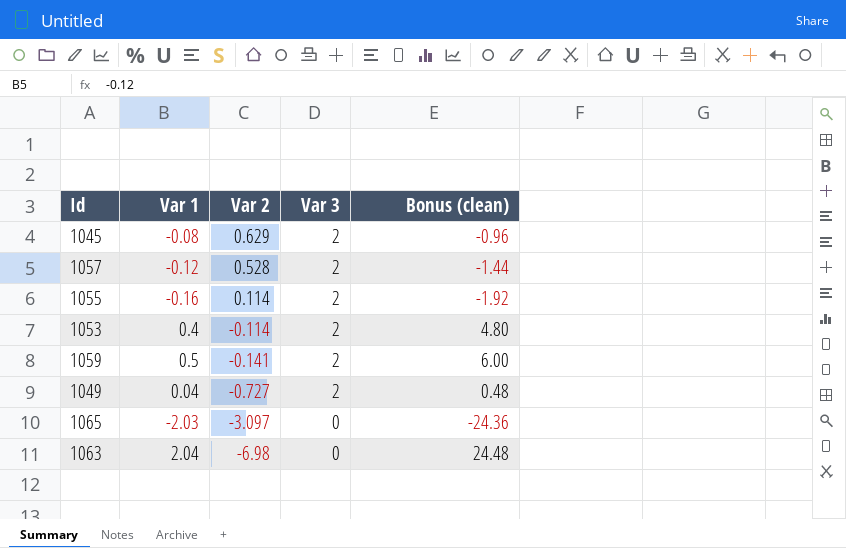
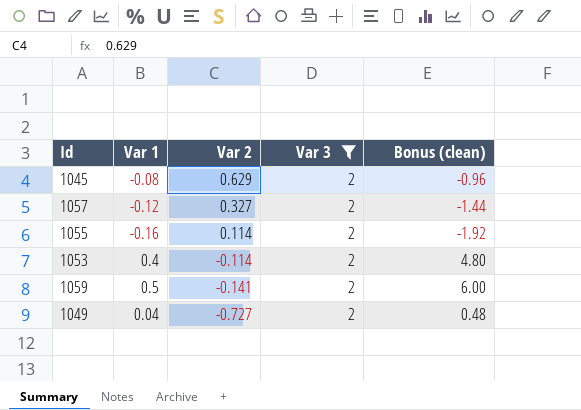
filter: none -> Var 3 = 2
1057 | Var 2: 0.528 -> 0.327

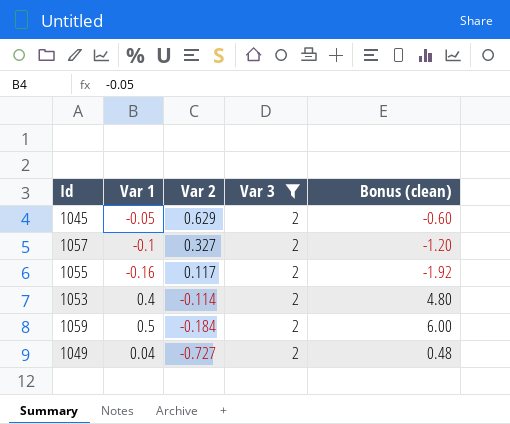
1045 | Var 1: -0.08 -> -0.05
1045 | Bonus (clean): -0.96 -> -0.60
1057 | Var 1: -0.12 -> -0.1
1057 | Bonus (clean): -1.44 -> -1.20
1055 | Var 2: 0.114 -> 0.117
1059 | Var 2: -0.141 -> -0.184

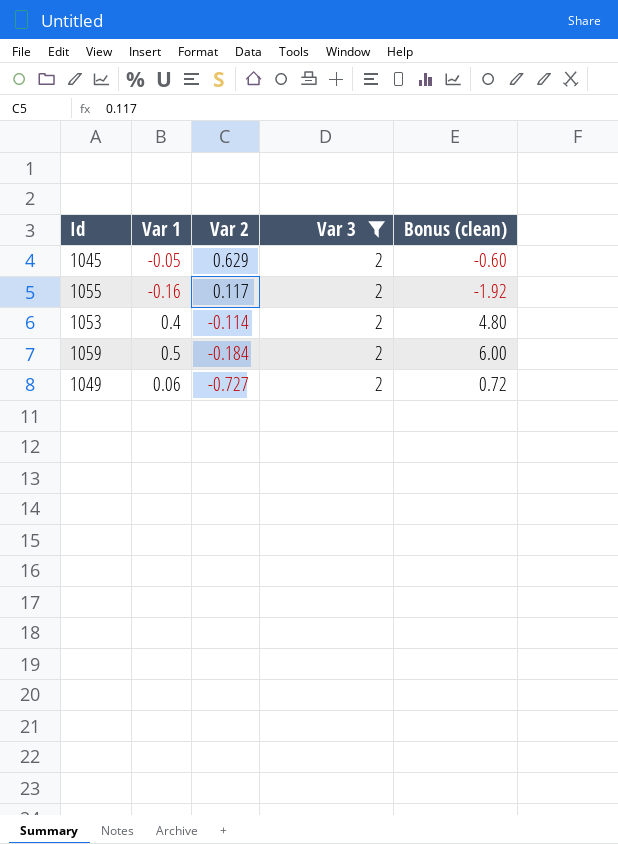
row 1057: -0.1 | 0.327 | 2 | -1.20 -> none
1049 | Var 1: 0.04 -> 0.06
1049 | Bonus (clean): 0.48 -> 0.72

